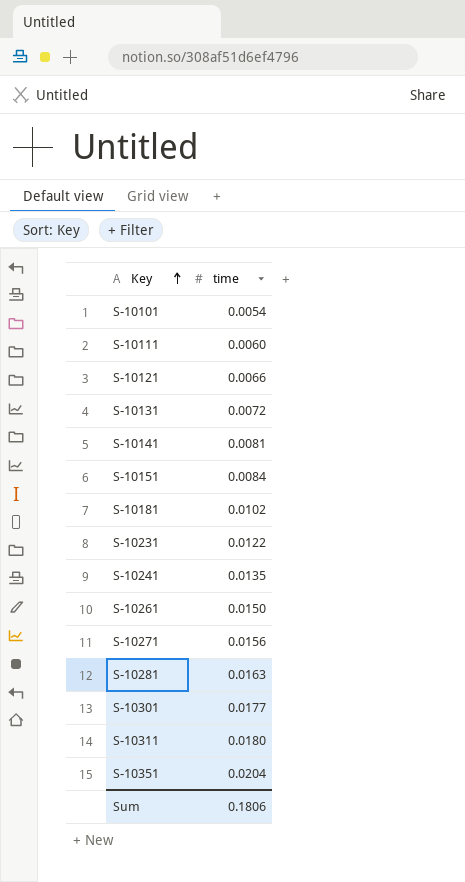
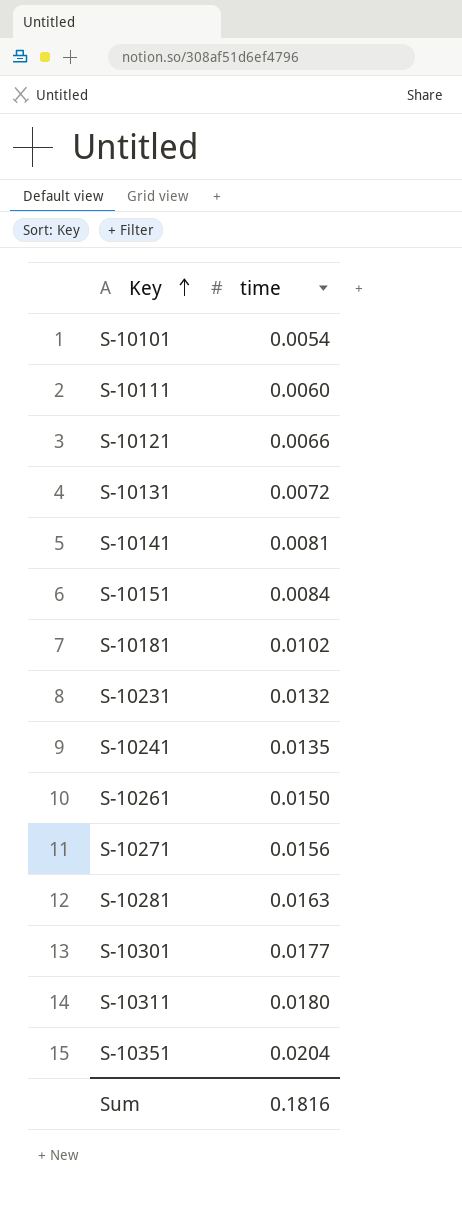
S-10231 | time: 0.0122 -> 0.0132
Sum | time: 0.1806 -> 0.1816

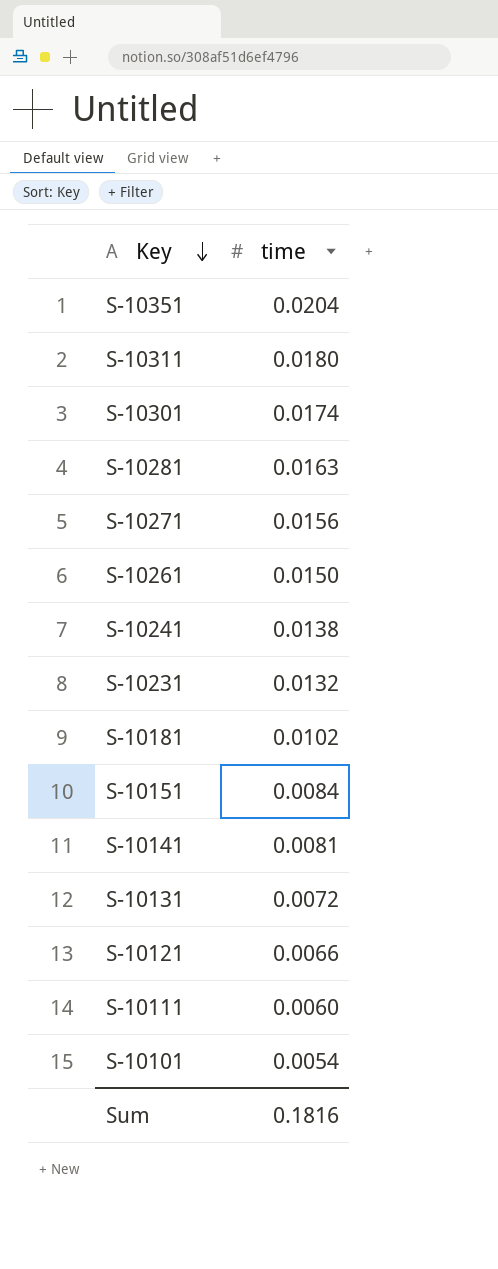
row order: Key ascending -> Key descending
S-10301 | time: 0.0177 -> 0.0174
S-10241 | time: 0.0135 -> 0.0138

